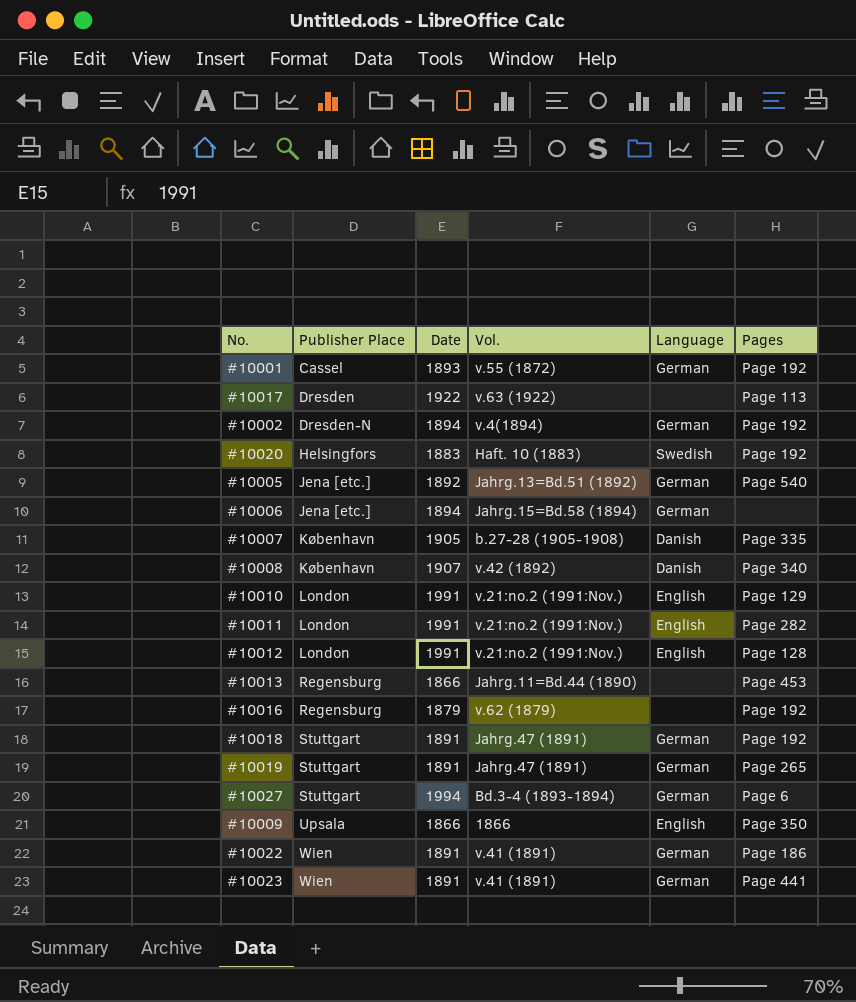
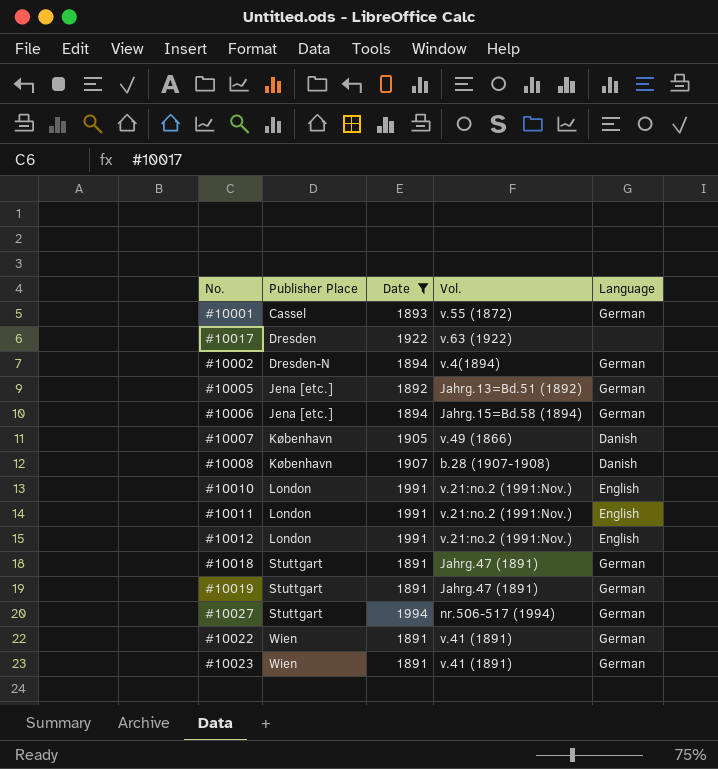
filter: none -> Date >= 1891
column Pages | position: 6 -> none
#10007 | Vol.: b.27-28 (1905-1908) -> v.49 (1866)
#10008 | Vol.: v.42 (1892) -> b.28 (1907-1908)
#10027 | Vol.: Bd.3-4 (1893-1894) -> nr.506-517 (1994)

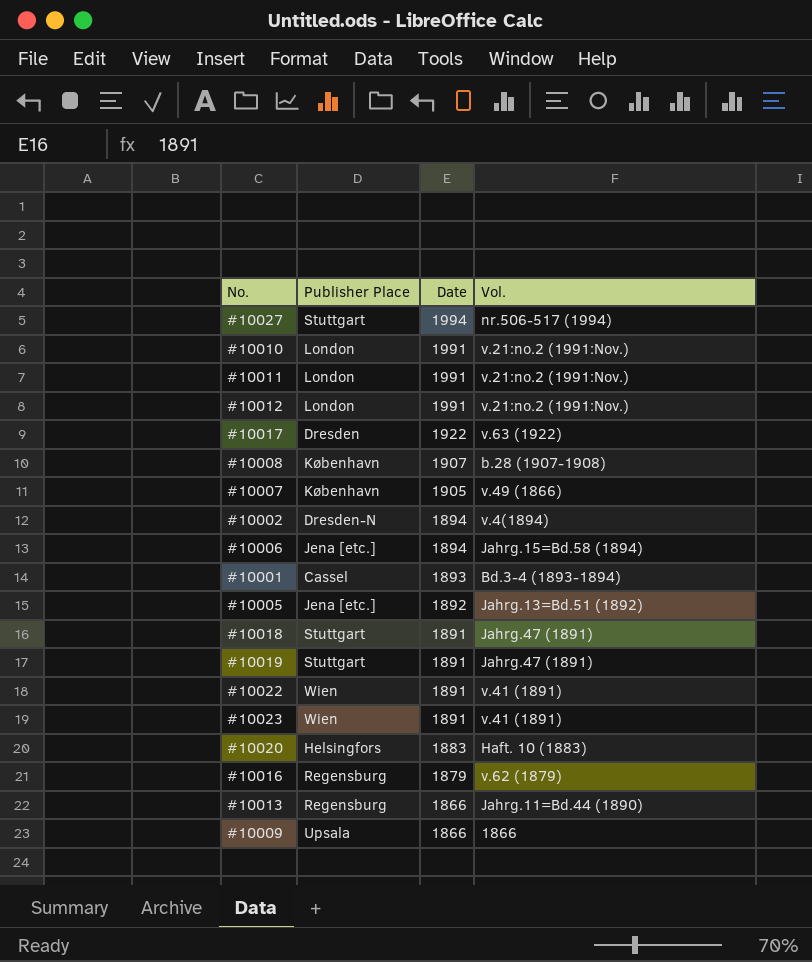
filter: Date >= 1891 -> none
row order: Publisher Place ascending -> Date descending
column Language | position: 5 -> none
#10001 | Vol.: v.55 (1872) -> Bd.3-4 (1893-1894)

